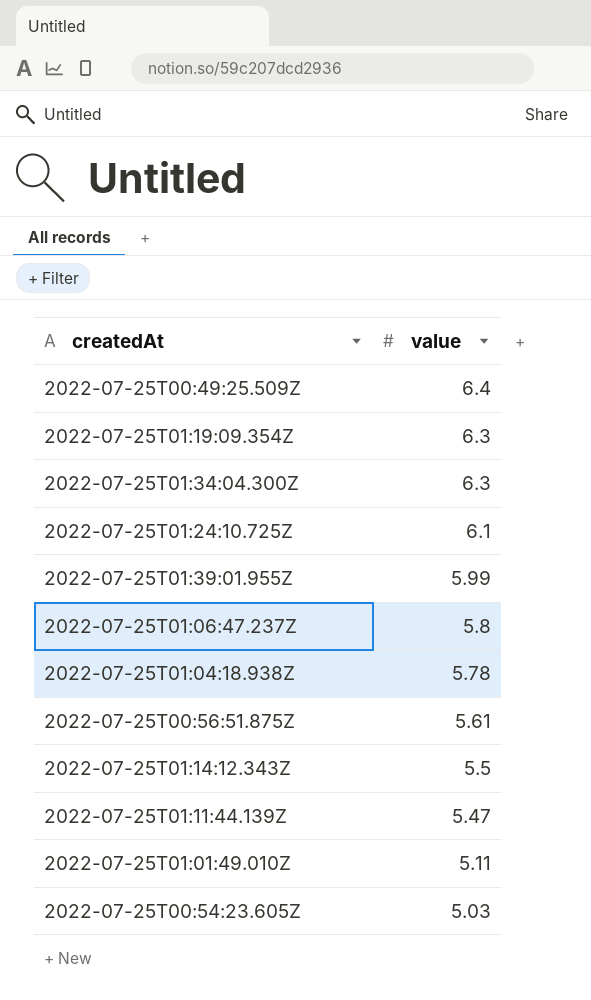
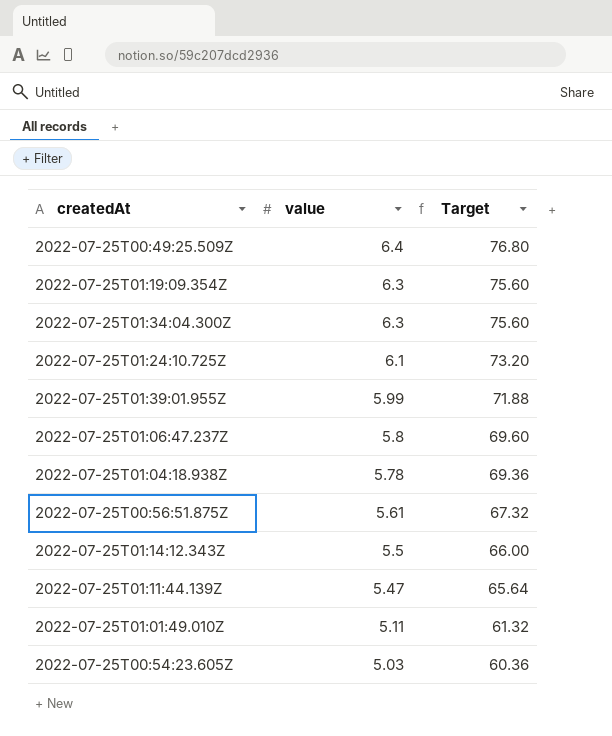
column Target | formula: none -> [value] * 12

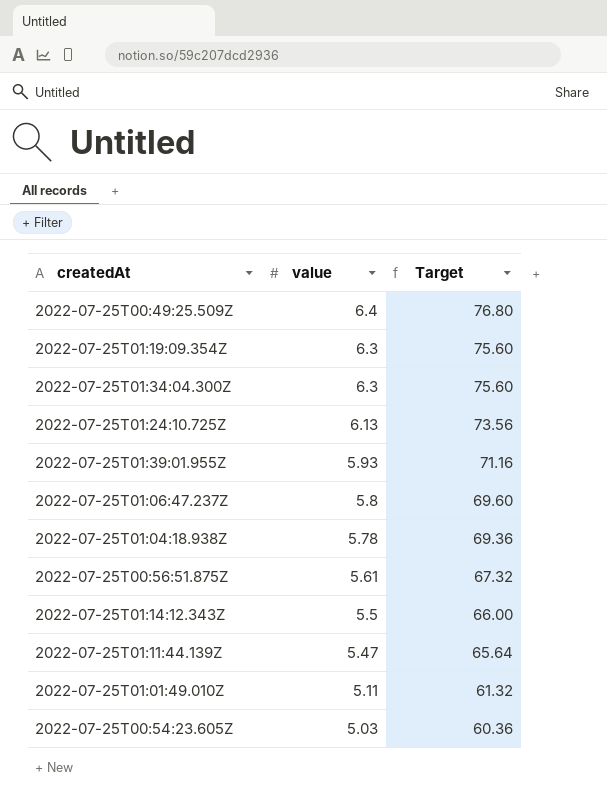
2022-07-25T01:24:10.725Z | value: 6.1 -> 6.13
2022-07-25T01:24:10.725Z | Target: 73.20 -> 73.56
2022-07-25T01:39:01.955Z | value: 5.99 -> 5.93
2022-07-25T01:39:01.955Z | Target: 71.88 -> 71.16

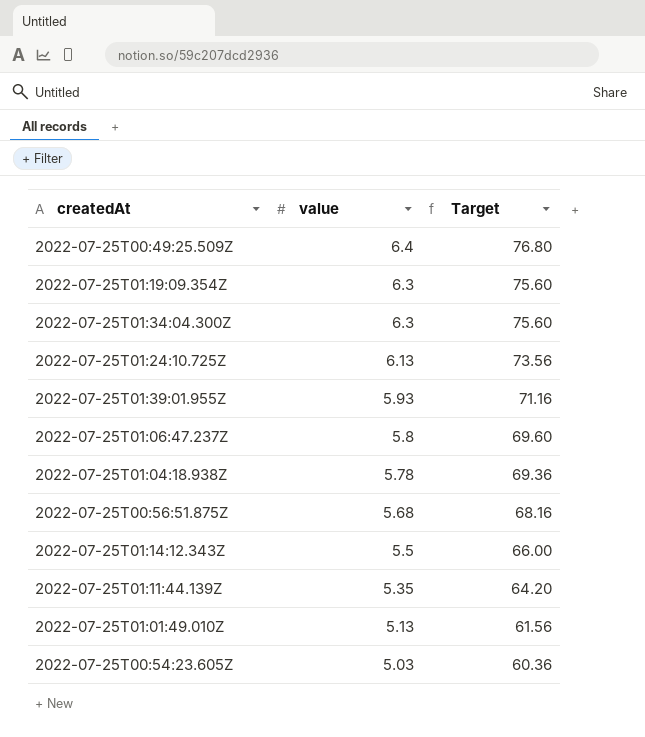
2022-07-25T00:56:51.875Z | value: 5.61 -> 5.68
2022-07-25T00:56:51.875Z | Target: 67.32 -> 68.16
2022-07-25T01:11:44.139Z | value: 5.47 -> 5.35
2022-07-25T01:11:44.139Z | Target: 65.64 -> 64.20
2022-07-25T01:01:49.010Z | value: 5.11 -> 5.13
2022-07-25T01:01:49.010Z | Target: 61.32 -> 61.56

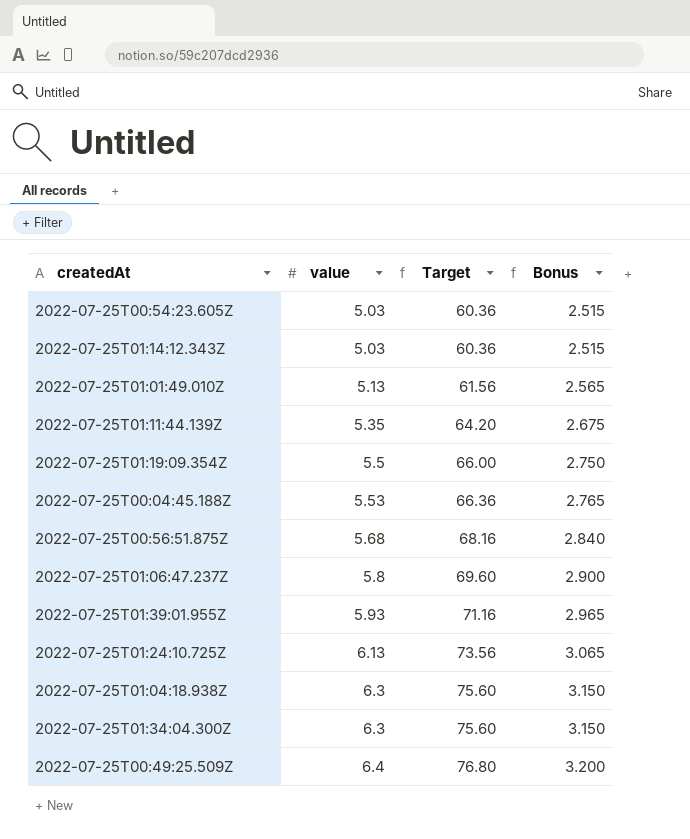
row order: value descending -> value ascending
column Bonus | formula: none -> [value] * 0.5
2022-07-25T01:14:12.343Z | value: 5.5 -> 5.03
2022-07-25T01:14:12.343Z | Target: 66.00 -> 60.36
2022-07-25T01:19:09.354Z | value: 6.3 -> 5.5
2022-07-25T01:19:09.354Z | Target: 75.60 -> 66.00
row 2022-07-25T00:04:45.188Z: none -> 5.53 | 66.36 | 2.765
2022-07-25T01:04:18.938Z | value: 5.78 -> 6.3
2022-07-25T01:04:18.938Z | Target: 69.36 -> 75.60

